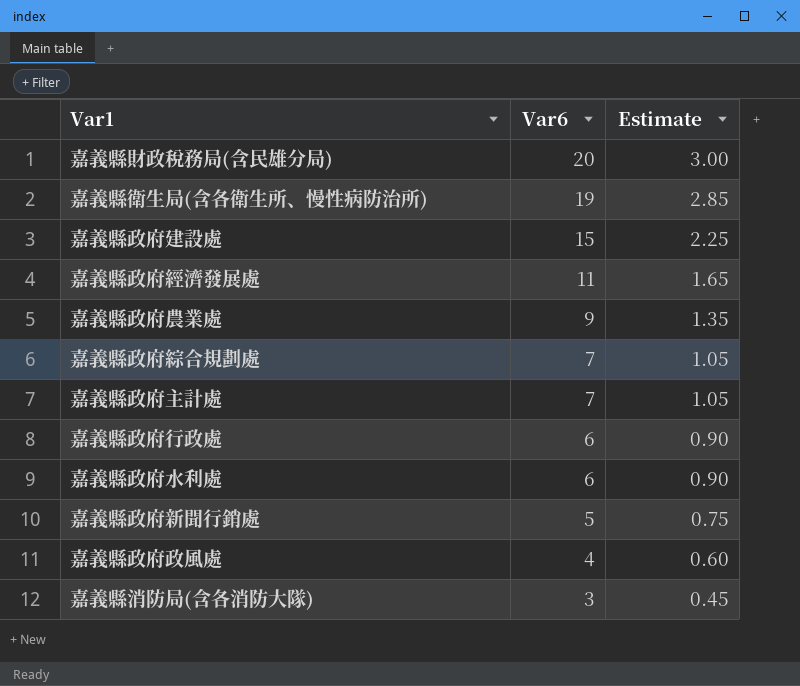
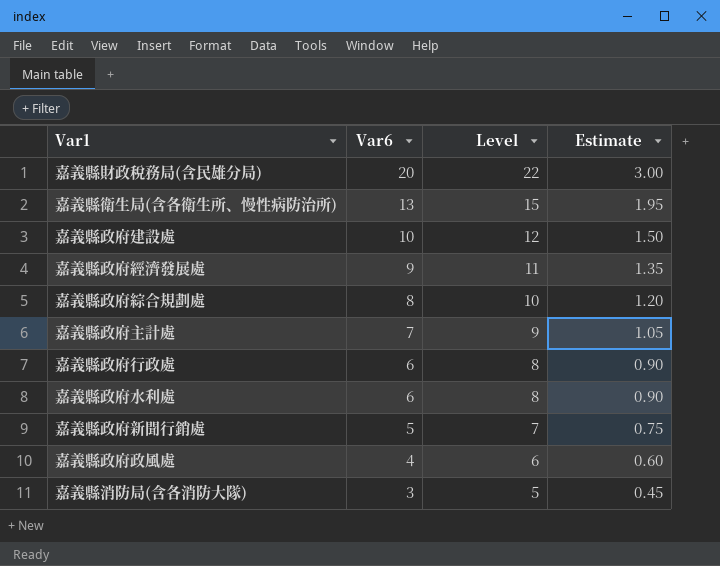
column Level | formula: none -> [Var6] + 2
row 嘉義縣政府農業處: 9 | 1.35 -> none
嘉義縣衛生局(含各衛生所、慢性病防治所) | Var6: 19 -> 13
嘉義縣衛生局(含各衛生所、慢性病防治所) | Estimate: 2.85 -> 1.95
嘉義縣政府建設處 | Var6: 15 -> 10
嘉義縣政府建設處 | Estimate: 2.25 -> 1.50
嘉義縣政府經濟發展處 | Var6: 11 -> 9
嘉義縣政府經濟發展處 | Estimate: 1.65 -> 1.35
嘉義縣政府綜合規劃處 | Var6: 7 -> 8
嘉義縣政府綜合規劃處 | Estimate: 1.05 -> 1.20

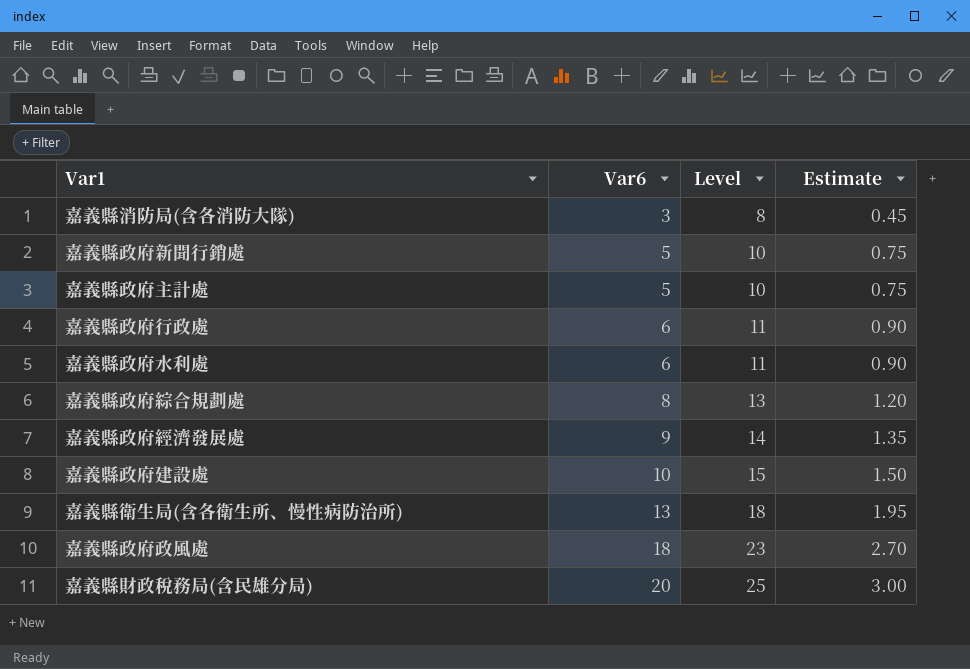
row order: Var6 descending -> Var6 ascending
column Level | formula: [Var6] + 2 -> [Var6] + 5
嘉義縣政府主計處 | Var6: 7 -> 5
嘉義縣政府主計處 | Estimate: 1.05 -> 0.75
嘉義縣政府政風處 | Var6: 4 -> 18
嘉義縣政府政風處 | Estimate: 0.60 -> 2.70

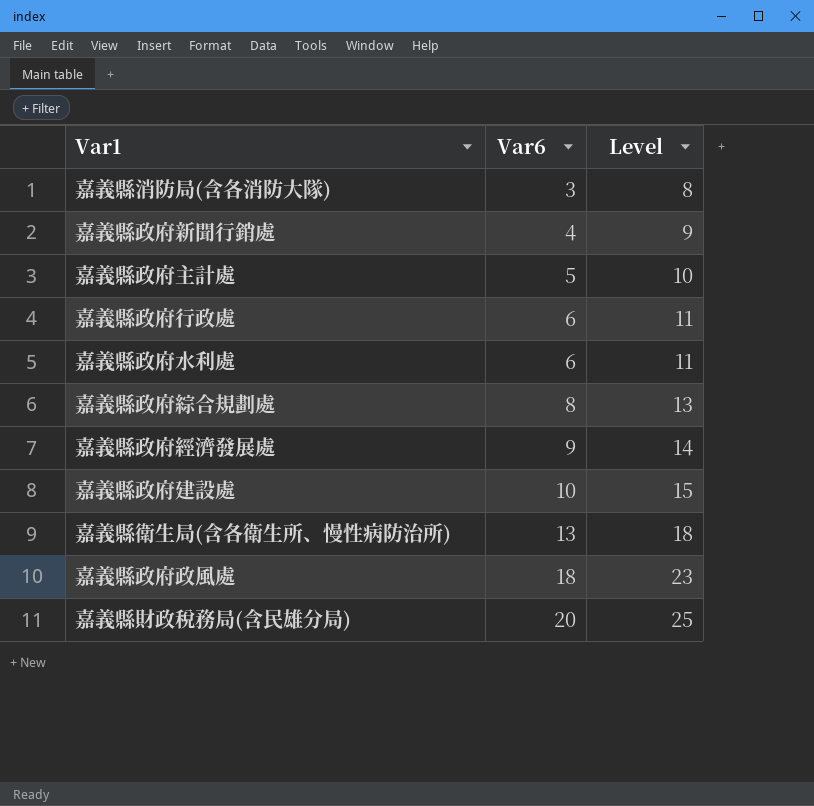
column Estimate | formula: [Var6] * 0.15 -> none
嘉義縣政府新聞行銷處 | Var6: 5 -> 4
嘉義縣政府新聞行銷處 | Level: 10 -> 9

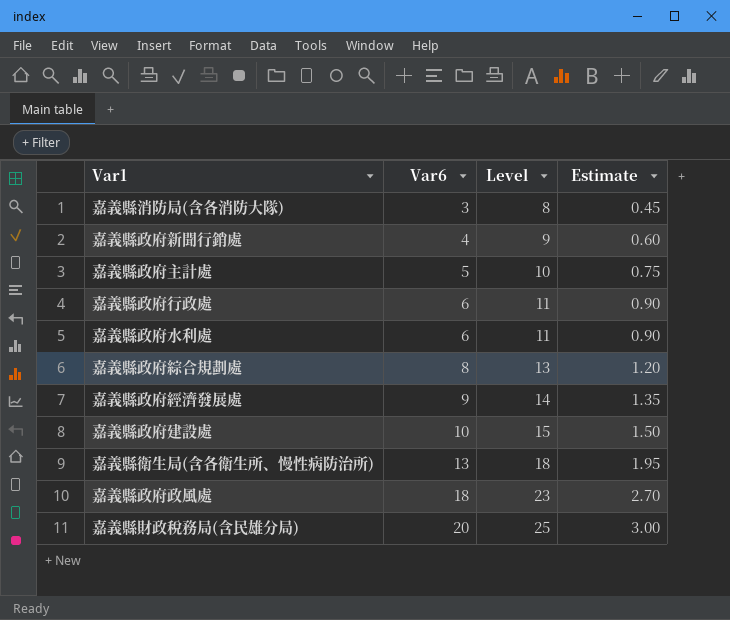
column Estimate | formula: none -> [Var6] * 0.15

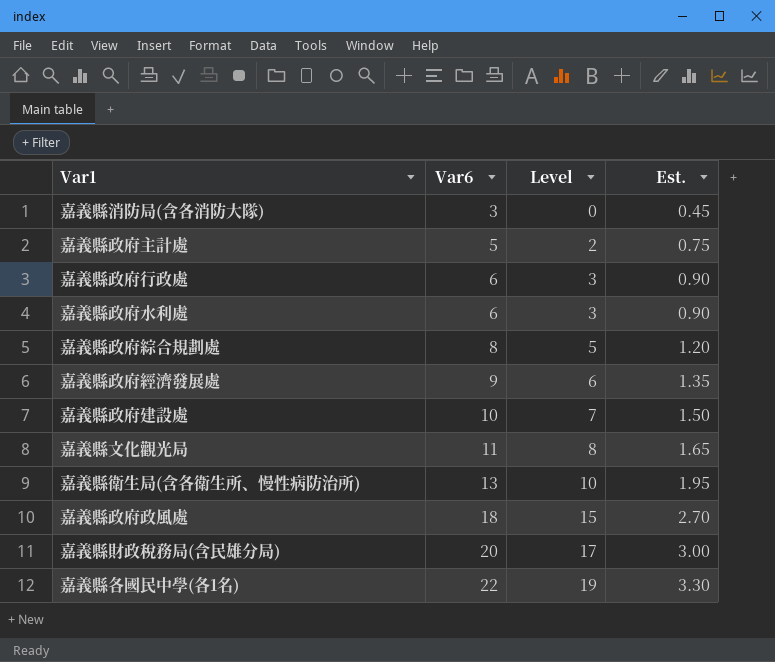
column Level | formula: [Var6] + 5 -> [Var6] - 3
column name: Estimate -> Est.
row 嘉義縣政府新聞行銷處: 4 | 9 | 0.60 -> none
row 嘉義縣文化觀光局: none -> 11 | 8 | 1.65
row 嘉義縣各國民中學(各1名): none -> 22 | 19 | 3.30

